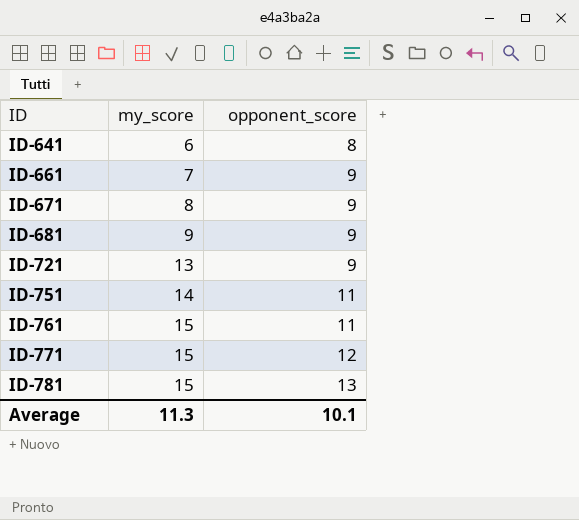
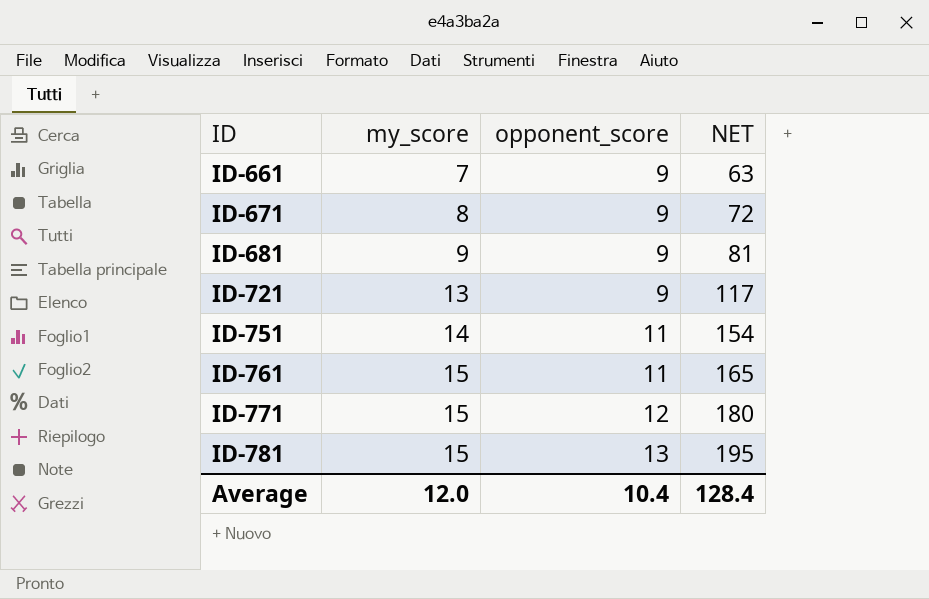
column NET | formula: none -> [my_score] * [opponent_score]
row ID-641: 6 | 8 -> none
Average | my_score: 11.3 -> 12.0
Average | opponent_score: 10.1 -> 10.4

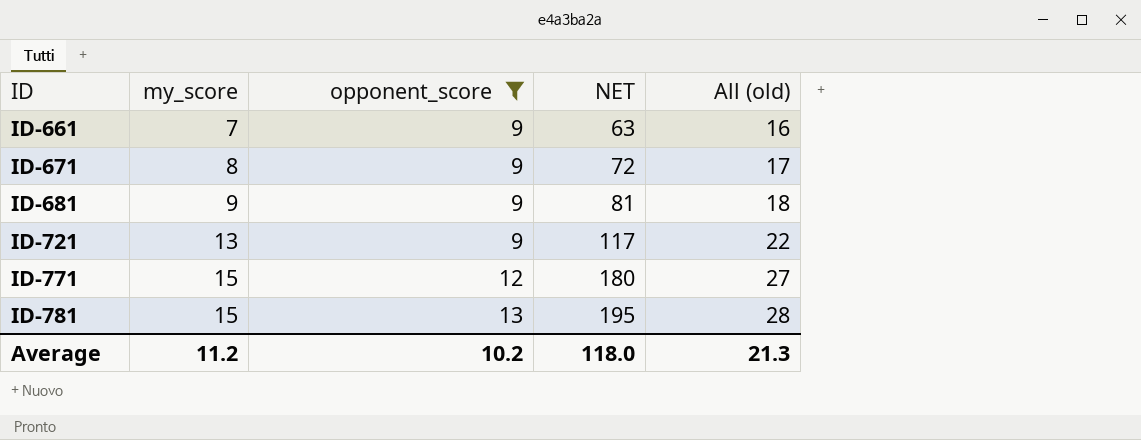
filter: none -> opponent_score != 11
column All (old) | formula: none -> [my_score] + [opponent_score]
Average | my_score: 12.0 -> 11.2
Average | opponent_score: 10.4 -> 10.2
Average | NET: 128.4 -> 118.0

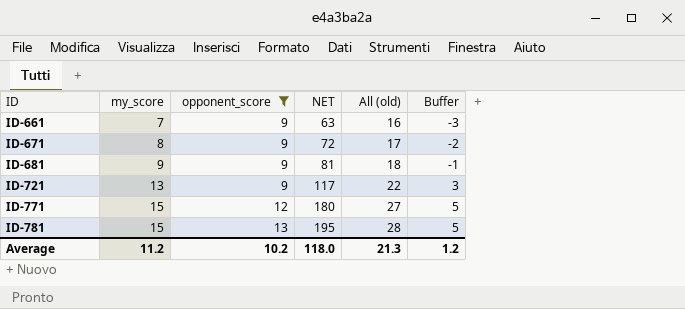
column Buffer | formula: none -> [my_score] - 10

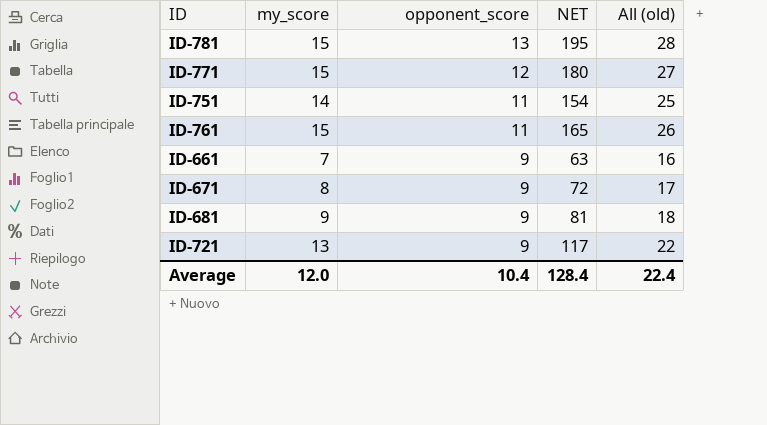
filter: opponent_score != 11 -> none
row order: ID ascending -> opponent_score descending
column Buffer | formula: [my_score] - 10 -> none
Average | my_score: 11.2 -> 12.0
Average | opponent_score: 10.2 -> 10.4
Average | NET: 118.0 -> 128.4
Average | All (old): 21.3 -> 22.4

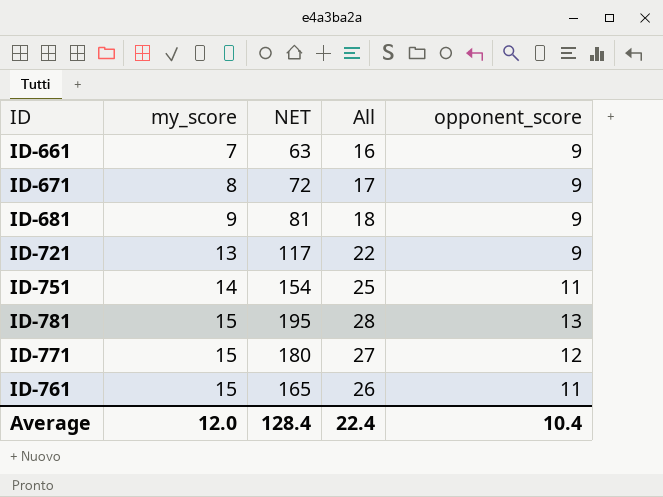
row order: opponent_score descending -> my_score ascending
column name: All (old) -> All
column opponent_score | position: 3 -> 5

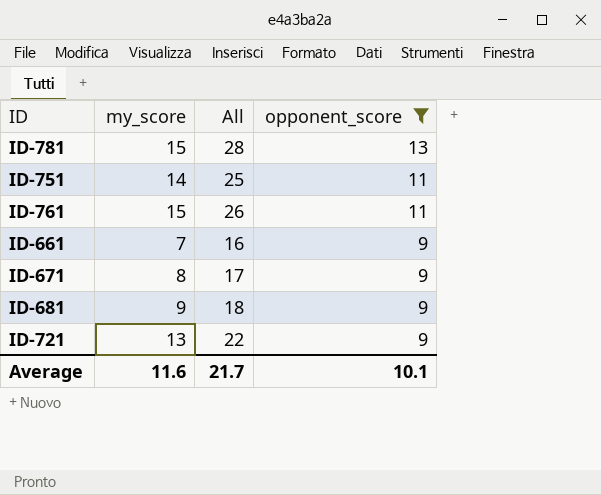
filter: none -> opponent_score != 12
row order: my_score ascending -> opponent_score descending
column NET | formula: [my_score] * [opponent_score] -> none
Average | my_score: 12.0 -> 11.6
Average | All: 22.4 -> 21.7
Average | opponent_score: 10.4 -> 10.1

